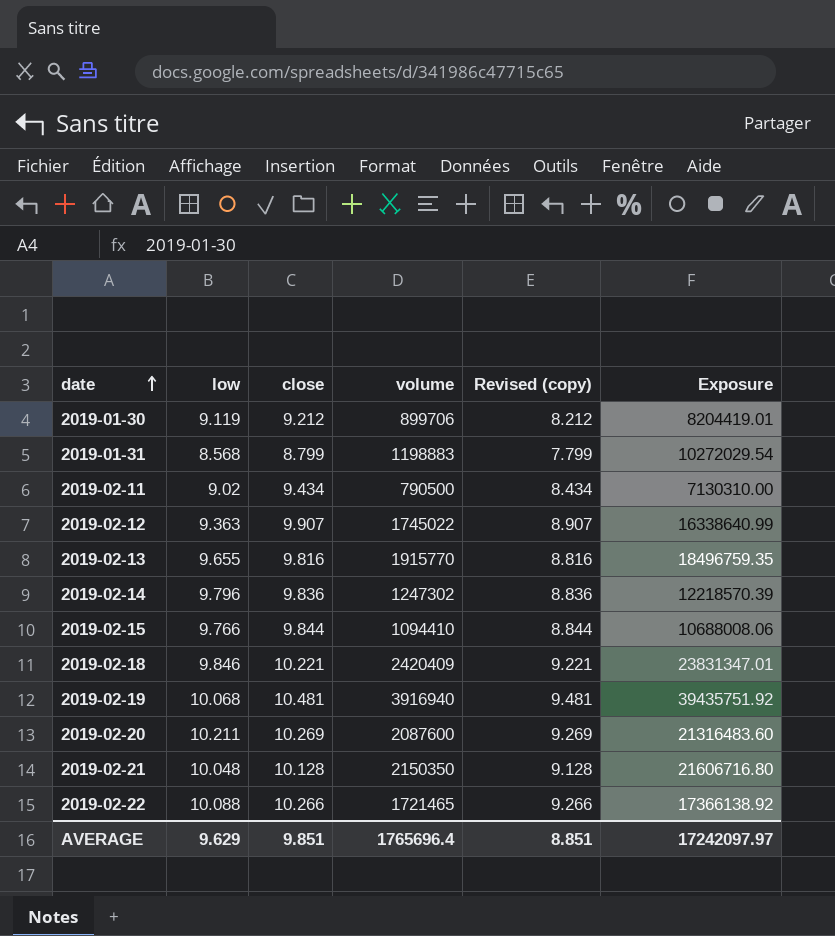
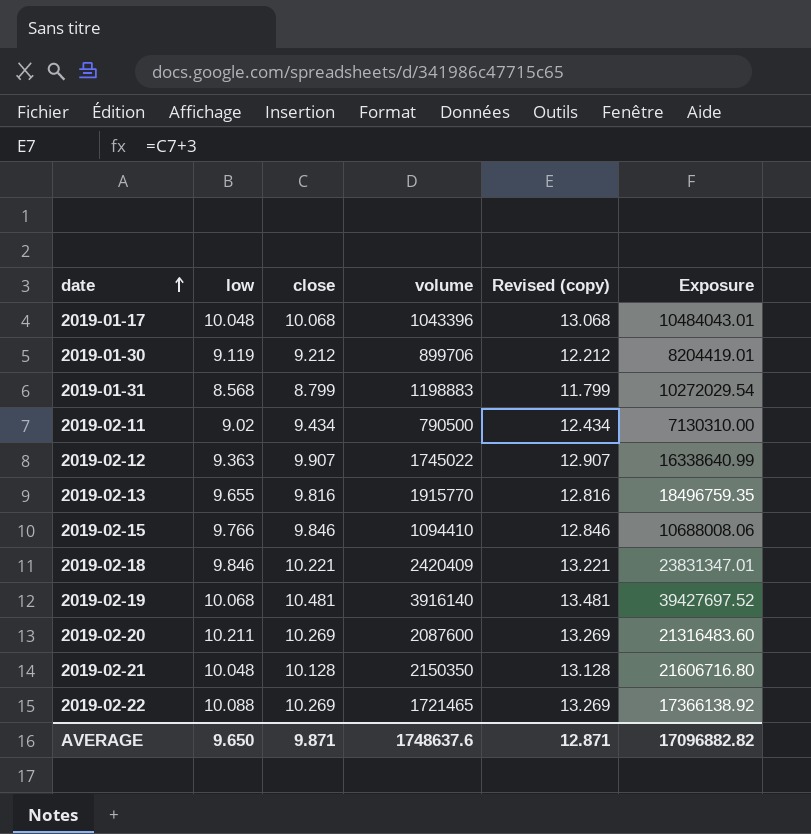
column Revised (copy) | formula: [close] - 1 -> [close] + 3
row 2019-02-14: 9.796 | 9.836 | 1247302 | 8.836 | 12218570.39 -> none
row 2019-01-17: none -> 10.048 | 10.068 | 1043396 | 13.068 | 10484043.01
2019-02-15 | close: 9.844 -> 9.846
2019-02-19 | volume: 3916940 -> 3916140
2019-02-19 | Exposure: 39435751.92 -> 39427697.52
2019-02-22 | close: 10.266 -> 10.269
AVERAGE | low: 9.629 -> 9.650
AVERAGE | close: 9.851 -> 9.871
AVERAGE | volume: 1765696.4 -> 1748637.6
AVERAGE | Revised (copy): 8.851 -> 12.871
AVERAGE | Exposure: 17242097.97 -> 17096882.82

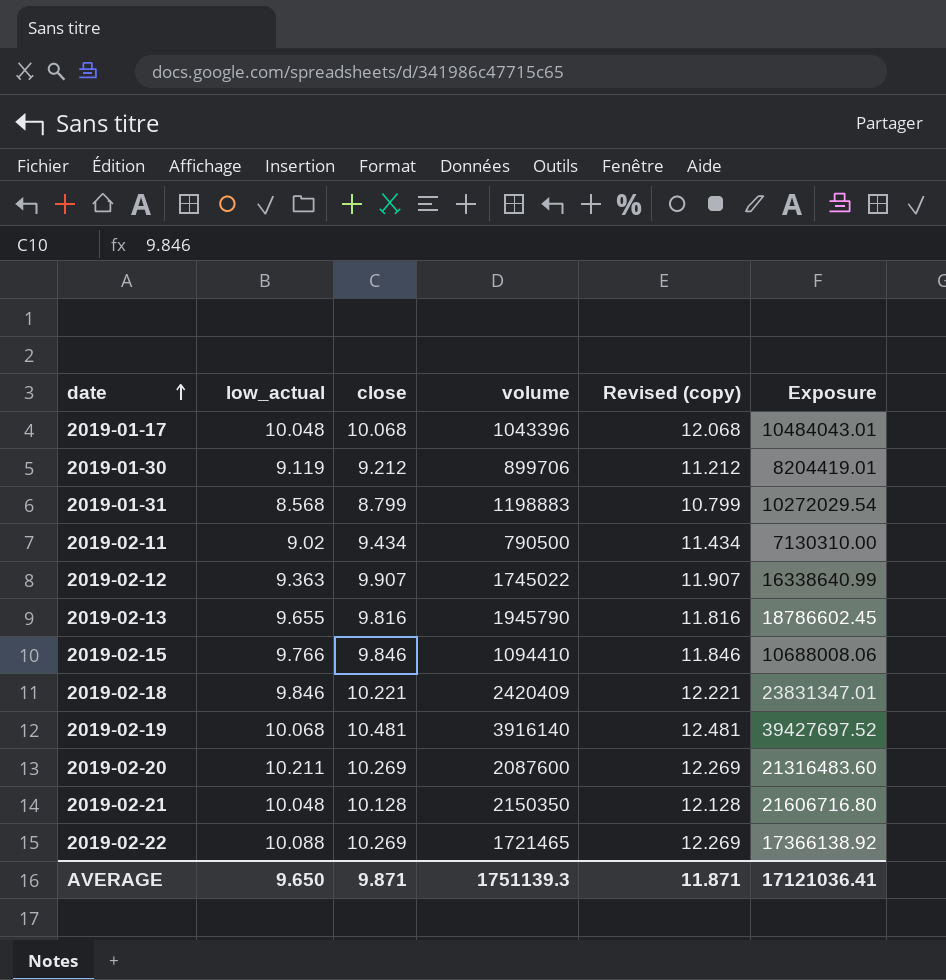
column name: low -> low_actual
column Revised (copy) | formula: [close] + 3 -> [close] + 2
2019-02-13 | volume: 1915770 -> 1945790
2019-02-13 | Exposure: 18496759.35 -> 18786602.45
AVERAGE | volume: 1748637.6 -> 1751139.3
AVERAGE | Revised (copy): 12.871 -> 11.871
AVERAGE | Exposure: 17096882.82 -> 17121036.41

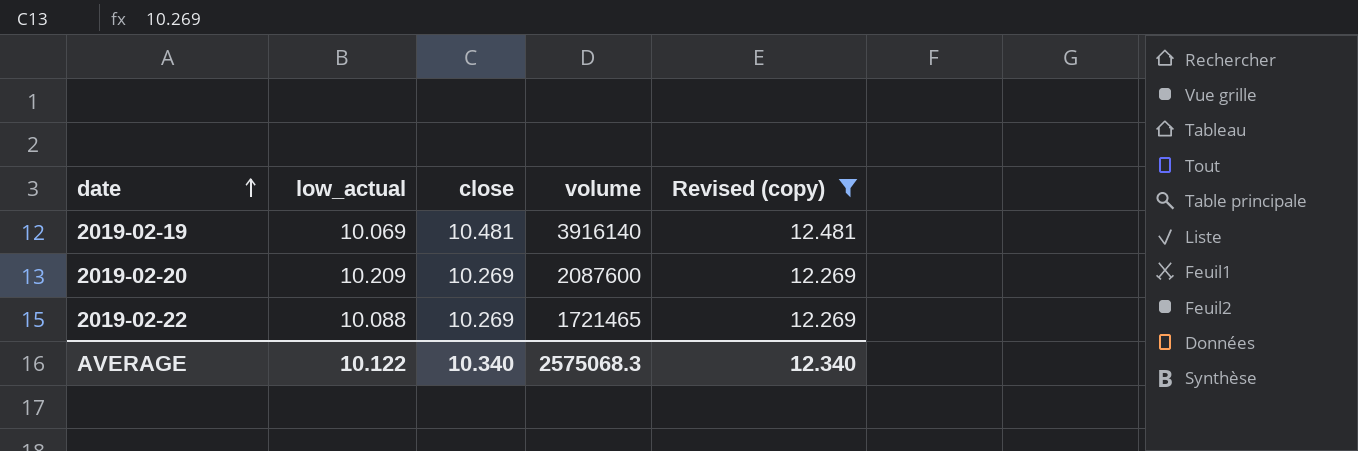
filter: none -> Revised (copy) >= 12.269
column Exposure | formula: [low_actual] * [volume] -> none
2019-02-19 | low_actual: 10.068 -> 10.069
2019-02-20 | low_actual: 10.211 -> 10.209
AVERAGE | low_actual: 9.650 -> 10.122
AVERAGE | close: 9.871 -> 10.340
AVERAGE | volume: 1751139.3 -> 2575068.3
AVERAGE | Revised (copy): 11.871 -> 12.340

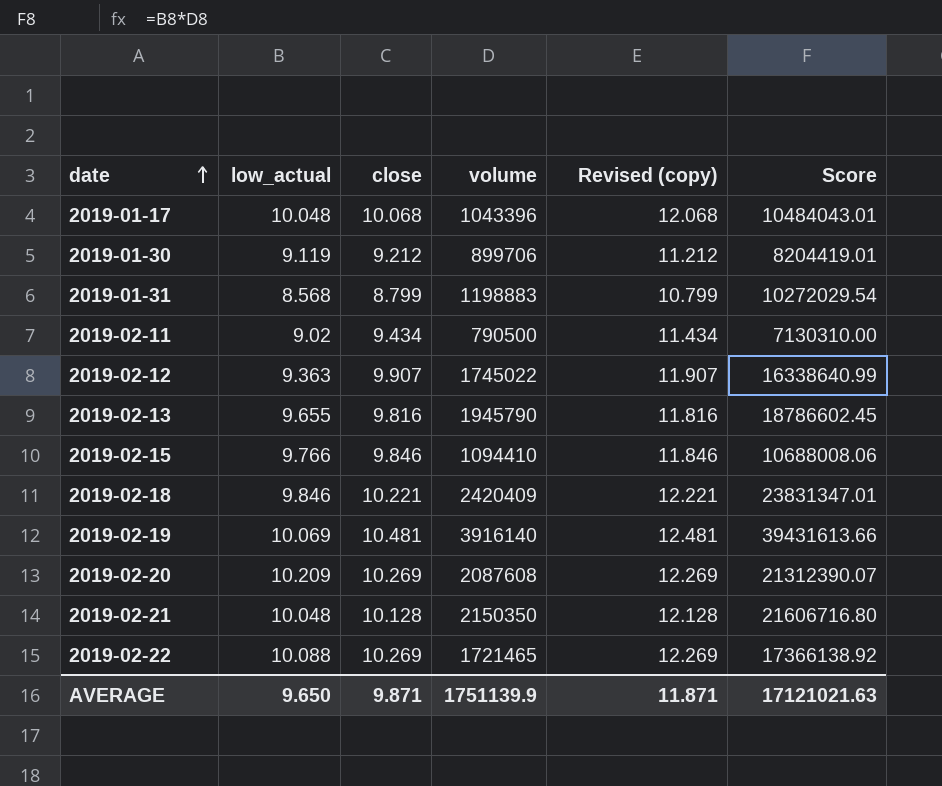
filter: Revised (copy) >= 12.269 -> none
column Score | formula: none -> [low_actual] * [volume]
2019-02-20 | volume: 2087600 -> 2087608
AVERAGE | low_actual: 10.122 -> 9.650
AVERAGE | close: 10.340 -> 9.871
AVERAGE | volume: 2575068.3 -> 1751139.9
AVERAGE | Revised (copy): 12.340 -> 11.871

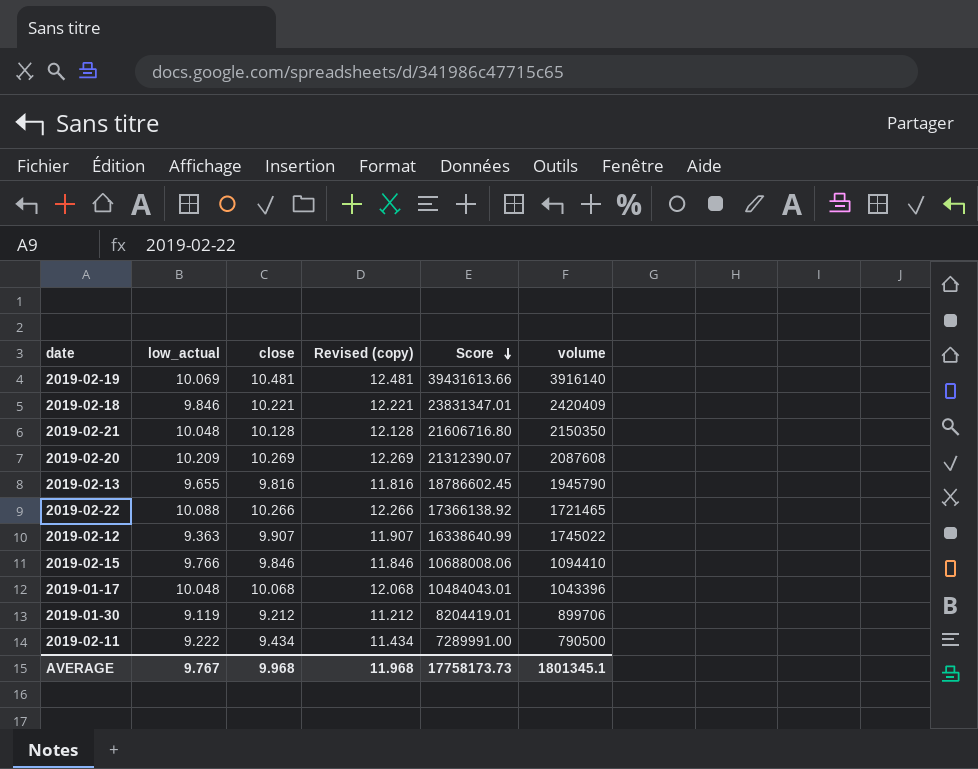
row order: date ascending -> Score descending
column volume | position: 4 -> 6
row 2019-01-31: 8.568 | 8.799 | 1198883 | 10.799 | 10272029.54 -> none
2019-02-22 | close: 10.269 -> 10.266
2019-02-22 | Revised (copy): 12.269 -> 12.266
2019-02-11 | low_actual: 9.02 -> 9.222
2019-02-11 | Score: 7130310.00 -> 7289991.00
AVERAGE | low_actual: 9.650 -> 9.767
AVERAGE | close: 9.871 -> 9.968
AVERAGE | Revised (copy): 11.871 -> 11.968
AVERAGE | Score: 17121021.63 -> 17758173.73
AVERAGE | volume: 1751139.9 -> 1801345.1

